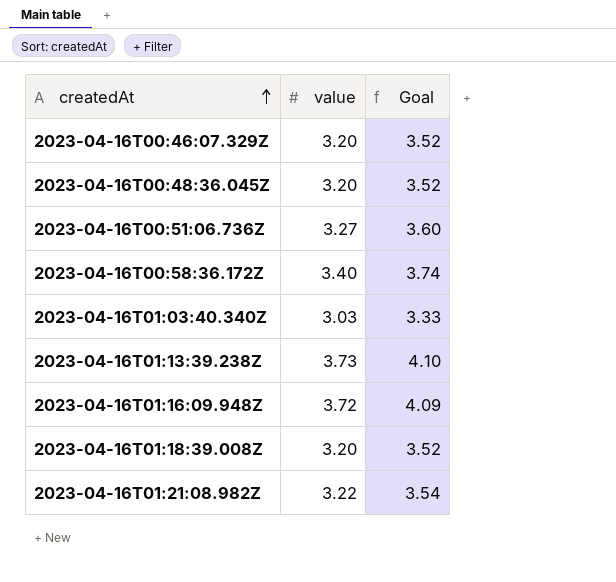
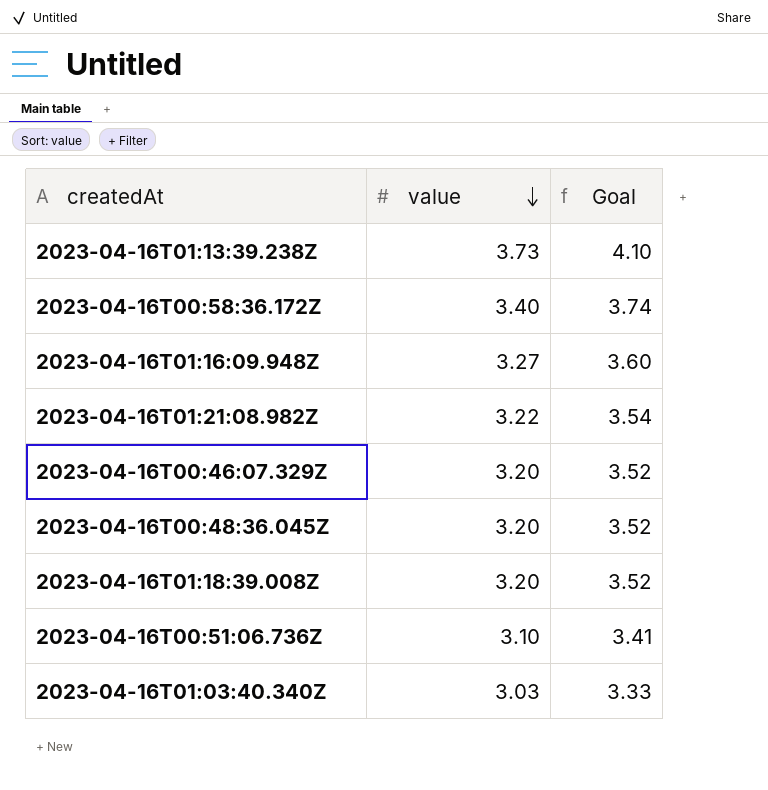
row order: createdAt ascending -> value descending
2023-04-16T01:16:09.948Z | value: 3.72 -> 3.27
2023-04-16T01:16:09.948Z | Goal: 4.09 -> 3.60
2023-04-16T00:51:06.736Z | value: 3.27 -> 3.10
2023-04-16T00:51:06.736Z | Goal: 3.60 -> 3.41

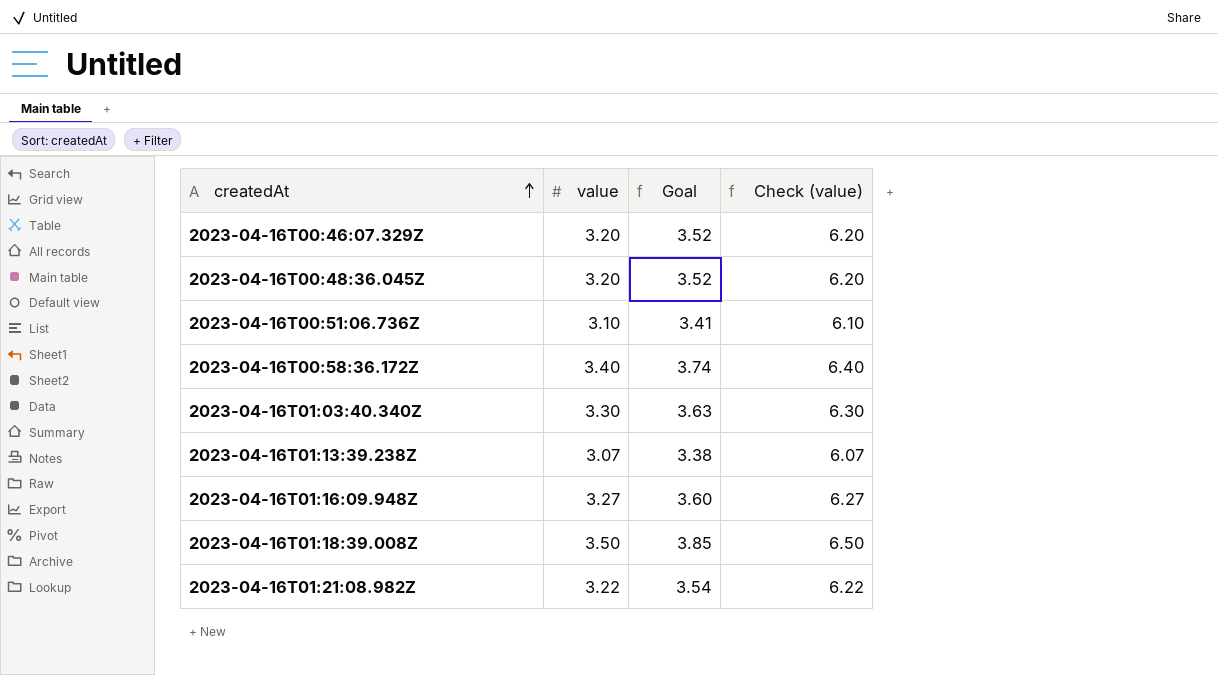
row order: value descending -> createdAt ascending
column Check (value) | formula: none -> [value] + 3
2023-04-16T01:03:40.340Z | value: 3.03 -> 3.30
2023-04-16T01:03:40.340Z | Goal: 3.33 -> 3.63
2023-04-16T01:13:39.238Z | value: 3.73 -> 3.07
2023-04-16T01:13:39.238Z | Goal: 4.10 -> 3.38
2023-04-16T01:18:39.008Z | value: 3.20 -> 3.50
2023-04-16T01:18:39.008Z | Goal: 3.52 -> 3.85

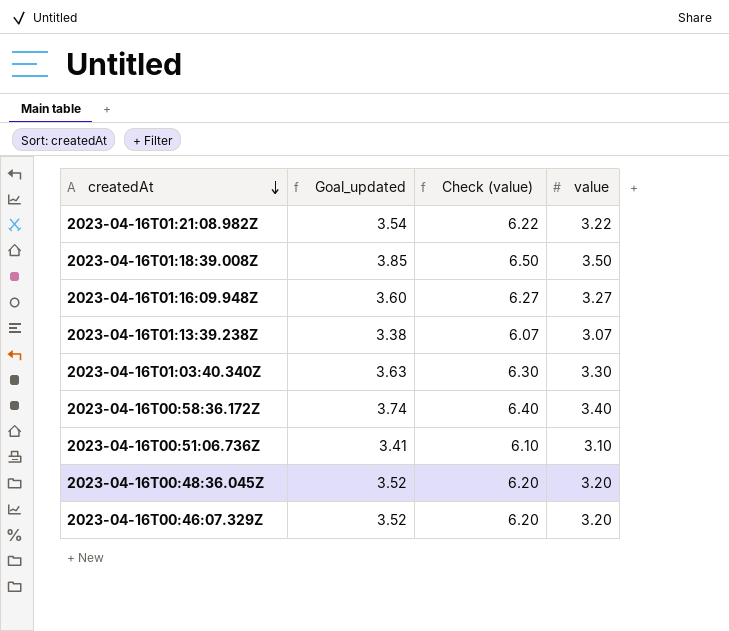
row order: createdAt ascending -> createdAt descending
column name: Goal -> Goal_updated
column value | position: 2 -> 4

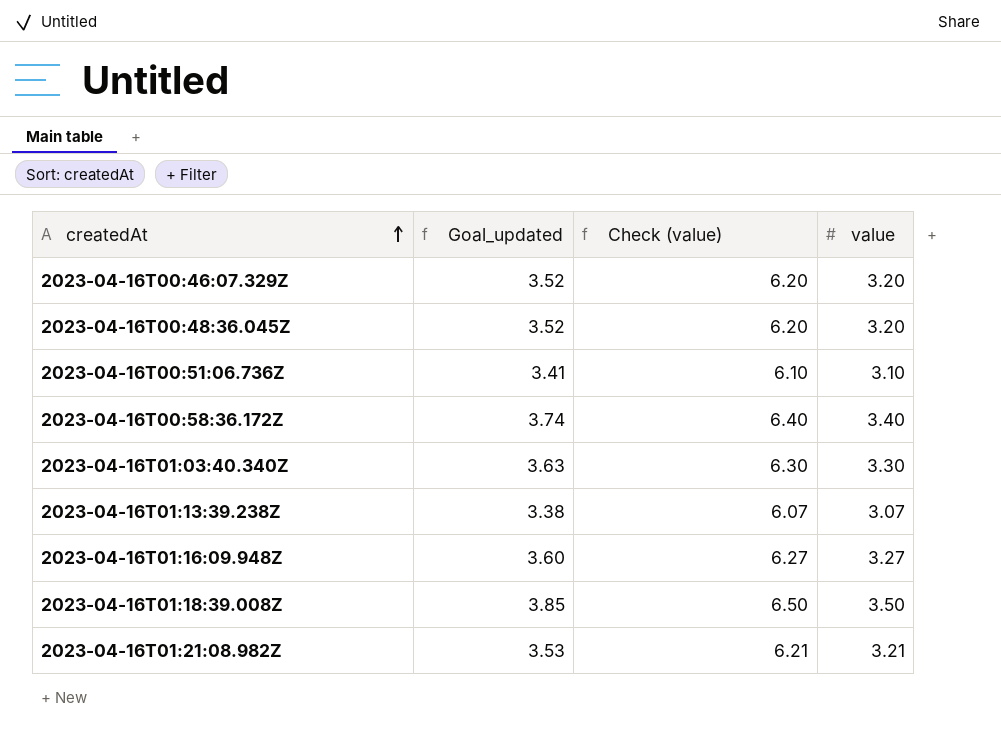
row order: createdAt descending -> createdAt ascending
2023-04-16T01:21:08.982Z | Goal_updated: 3.54 -> 3.53
2023-04-16T01:21:08.982Z | Check (value): 6.22 -> 6.21
2023-04-16T01:21:08.982Z | value: 3.22 -> 3.21

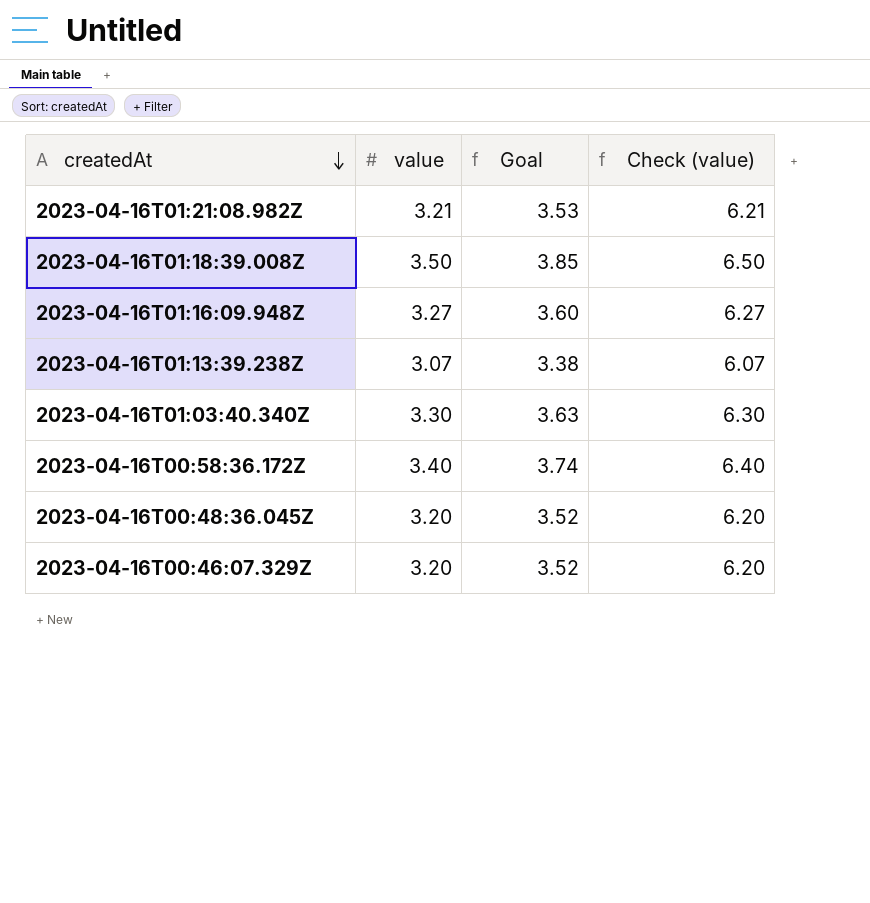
row order: createdAt ascending -> createdAt descending
column value | position: 4 -> 2
column name: Goal_updated -> Goal
row 2023-04-16T00:51:06.736Z: 3.41 | 6.10 | 3.10 -> none

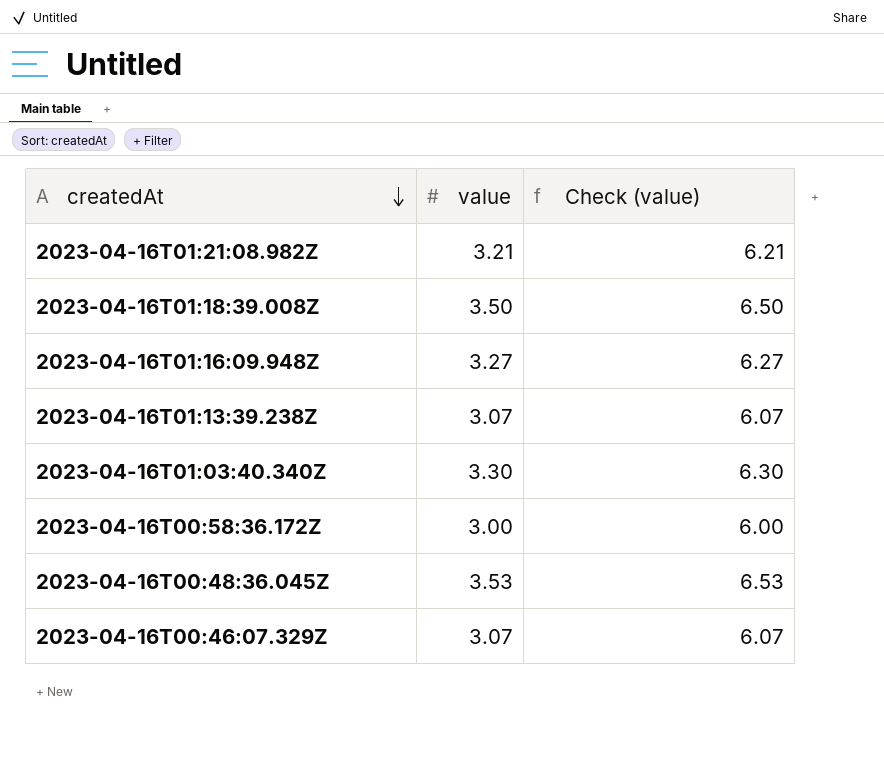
column Goal | formula: [value] * 1.1 -> none
2023-04-16T00:58:36.172Z | value: 3.40 -> 3.00
2023-04-16T00:58:36.172Z | Check (value): 6.40 -> 6.00
2023-04-16T00:48:36.045Z | value: 3.20 -> 3.53
2023-04-16T00:48:36.045Z | Check (value): 6.20 -> 6.53
2023-04-16T00:46:07.329Z | value: 3.20 -> 3.07
2023-04-16T00:46:07.329Z | Check (value): 6.20 -> 6.07

